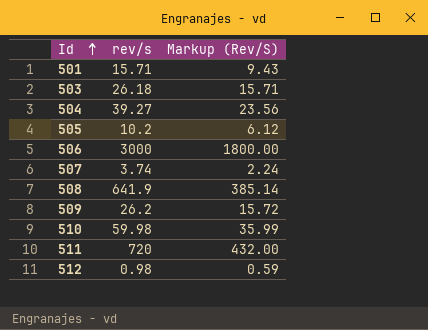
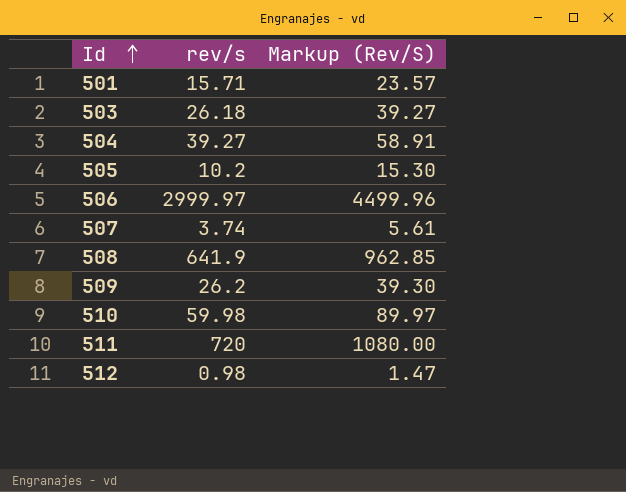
column Markup (Rev/S) | formula: [rev/s] * 0.6 -> [rev/s] * 1.5
506 | rev/s: 3000 -> 2999.97

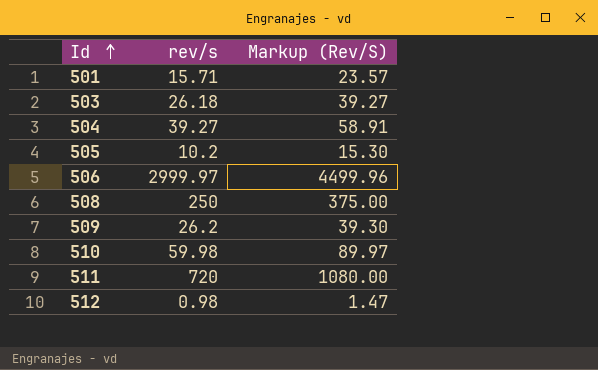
row 507: 3.74 | 5.61 -> none
508 | rev/s: 641.9 -> 250
508 | Markup (Rev/S): 962.85 -> 375.00

